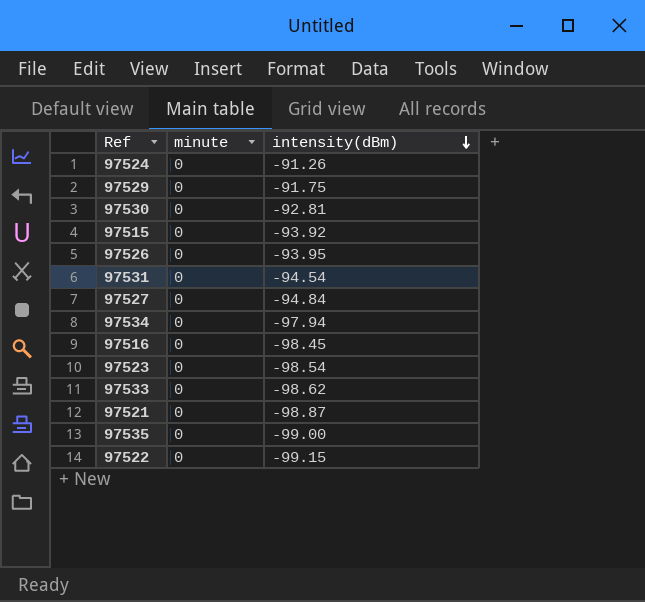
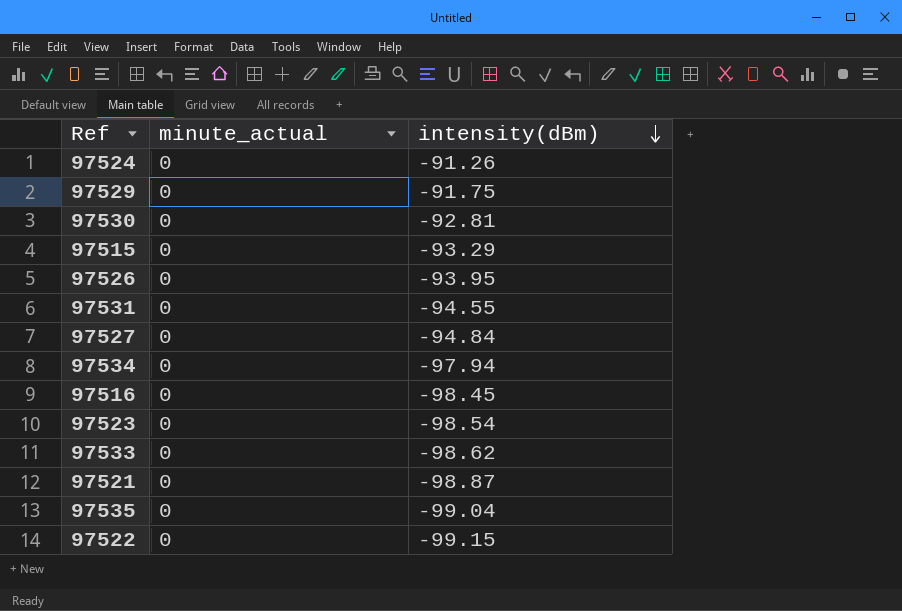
column name: minute -> minute_actual
97515 | intensity(dBm): -93.92 -> -93.29
97531 | intensity(dBm): -94.54 -> -94.55
97535 | intensity(dBm): -99.00 -> -99.04

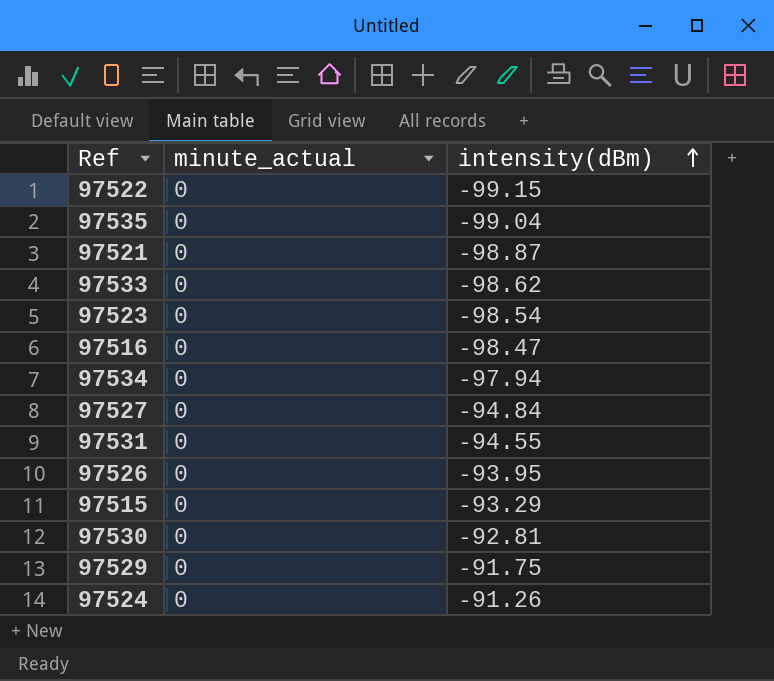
row order: intensity(dBm) descending -> intensity(dBm) ascending
97516 | intensity(dBm): -98.45 -> -98.47

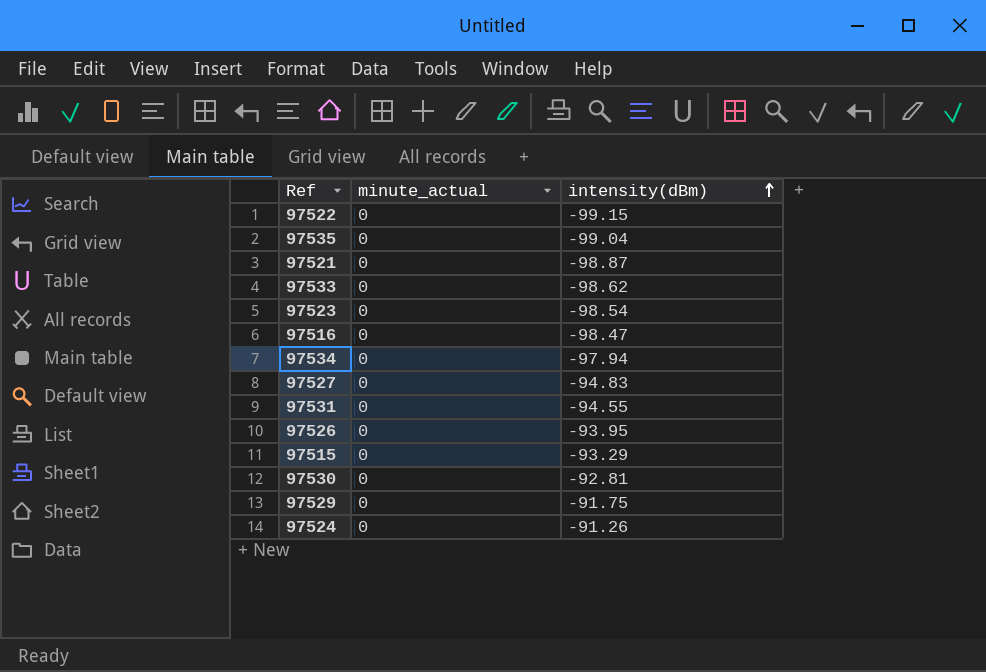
97527 | intensity(dBm): -94.84 -> -94.83

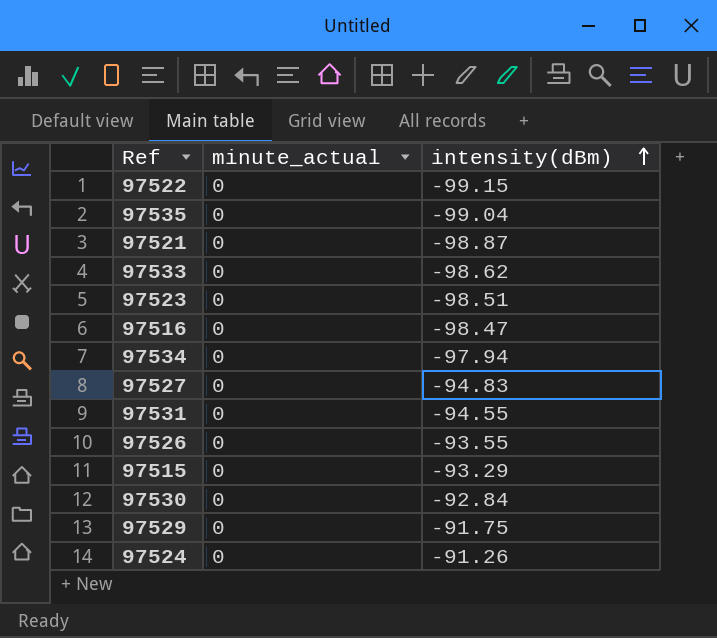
97523 | intensity(dBm): -98.54 -> -98.51
97526 | intensity(dBm): -93.95 -> -93.55
97530 | intensity(dBm): -92.81 -> -92.84

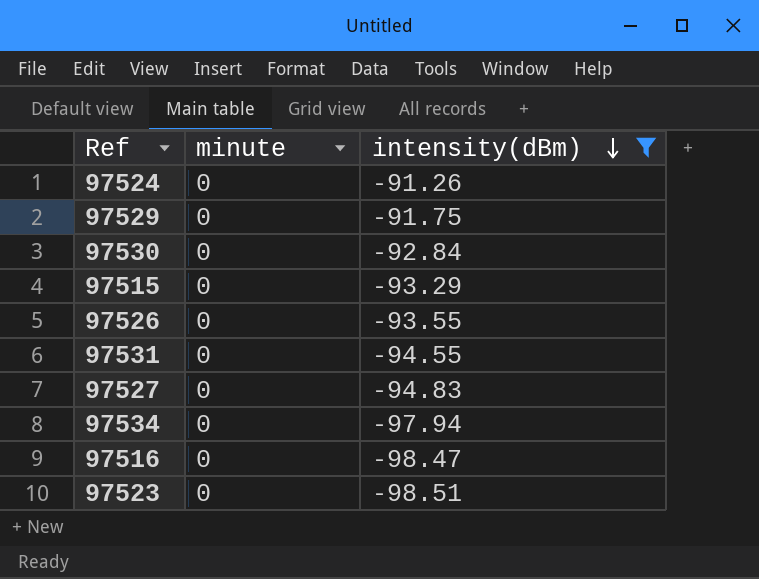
filter: none -> intensity(dBm) >= -98.51
row order: intensity(dBm) ascending -> intensity(dBm) descending
column name: minute_actual -> minute

